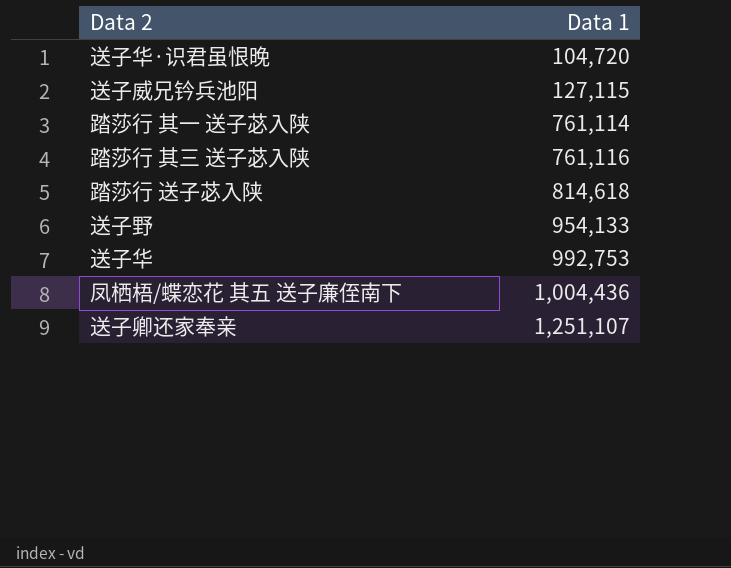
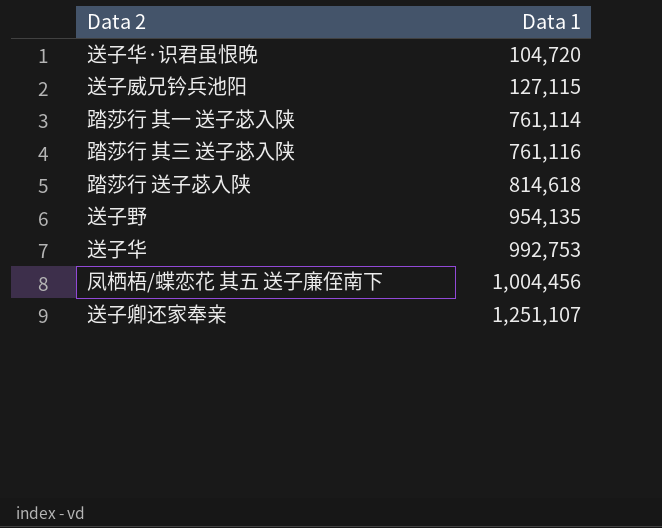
送子野 | Data 1: 954,133 -> 954,135
凤栖梧/蝶恋花 其五 送子廉侄南下 | Data 1: 1,004,436 -> 1,004,456

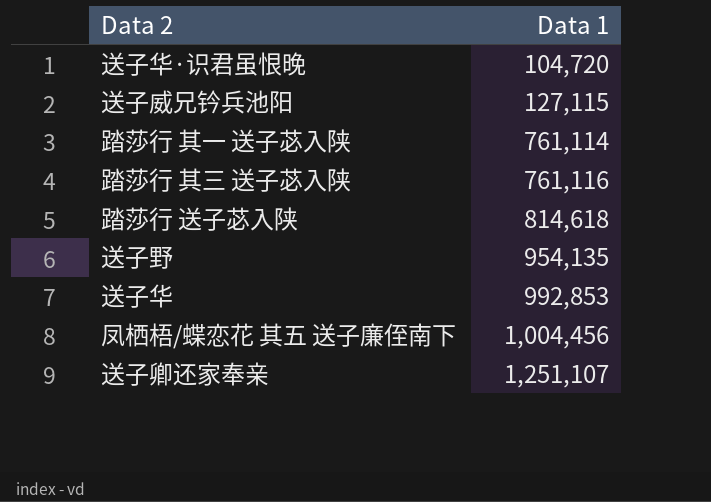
送子华 | Data 1: 992,753 -> 992,853

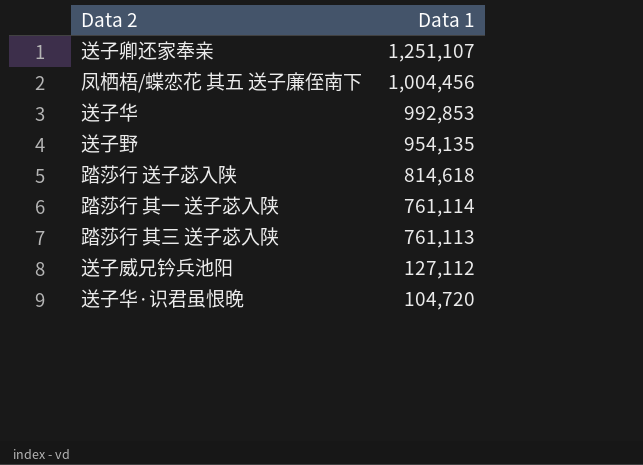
row order: Data 1 ascending -> Data 1 descending
踏莎行 其三 送子苾入陕 | Data 1: 761,116 -> 761,113
送子威兄钤兵池阳 | Data 1: 127,115 -> 127,112

